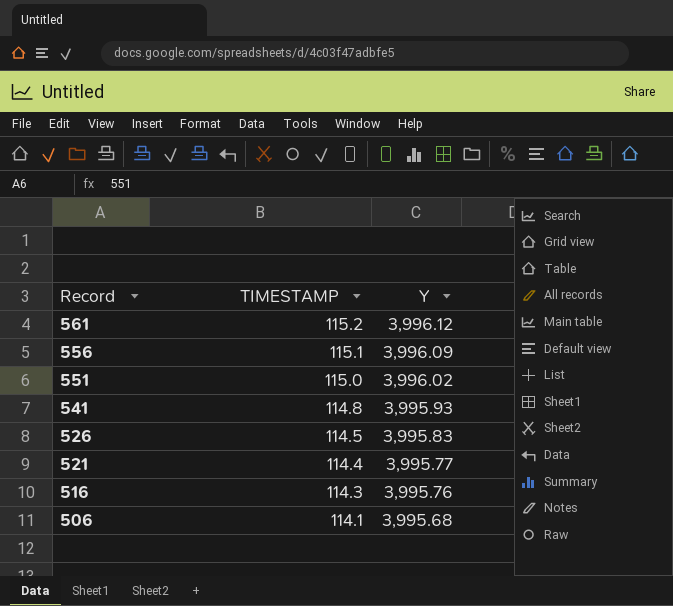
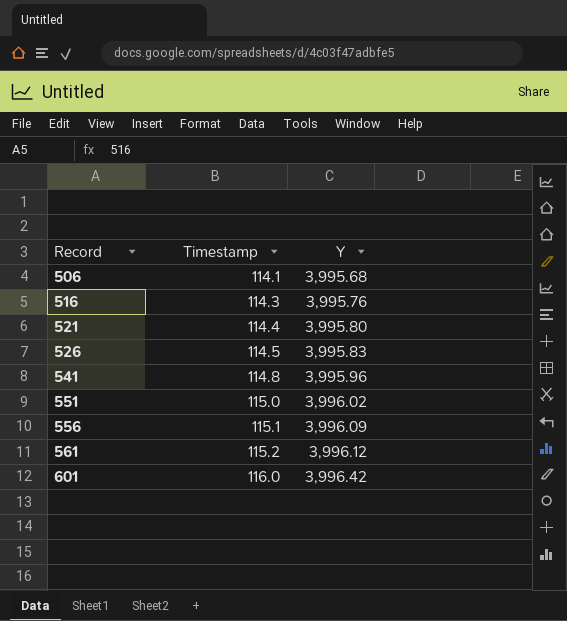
row order: Record descending -> Record ascending
column name: TIMESTAMP -> Timestamp
521 | Y: 3,995.77 -> 3,995.80
541 | Y: 3,995.93 -> 3,995.96
row 601: none -> 116.0 | 3,996.42

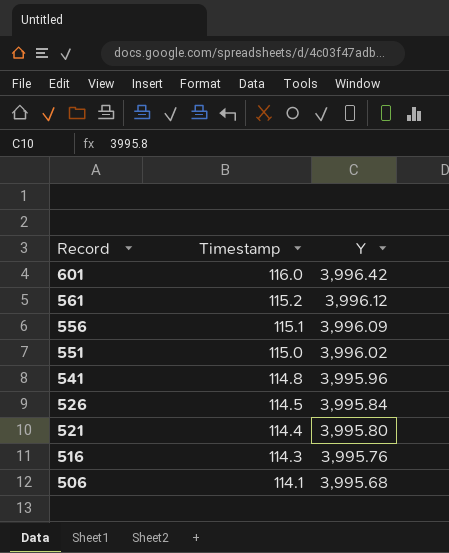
row order: Record ascending -> Record descending
526 | Y: 3,995.83 -> 3,995.84

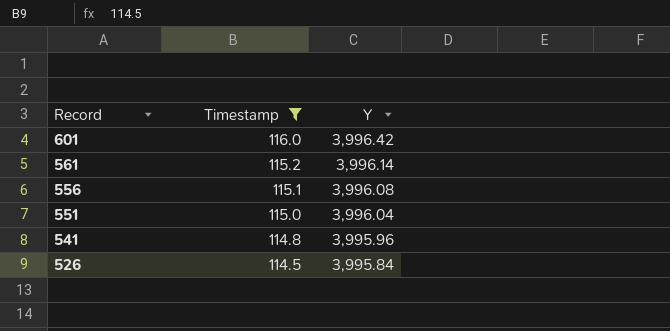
filter: none -> Timestamp >= 114.5
561 | Y: 3,996.12 -> 3,996.14
556 | Y: 3,996.09 -> 3,996.08
551 | Y: 3,996.02 -> 3,996.04

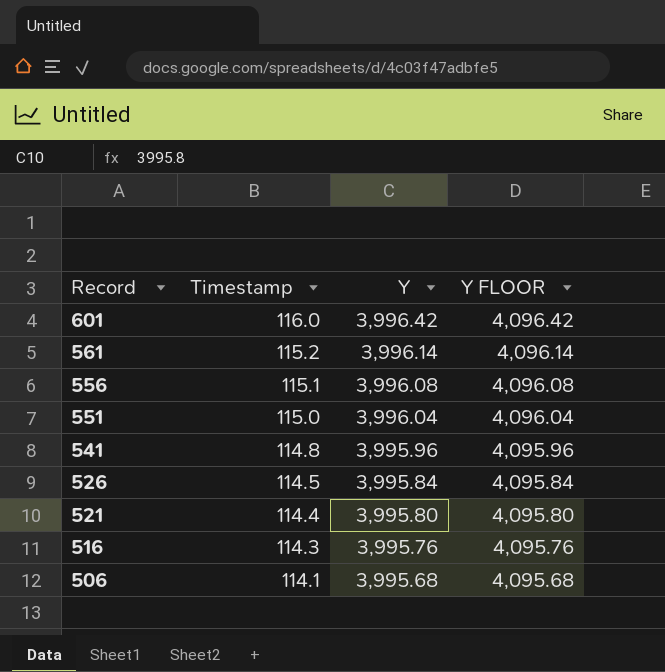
filter: Timestamp >= 114.5 -> none
column Y FLOOR | formula: none -> [Y] + 100

